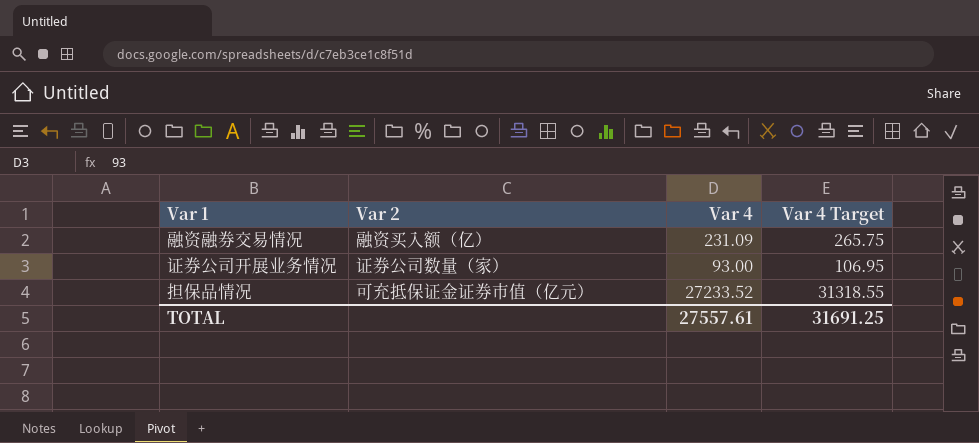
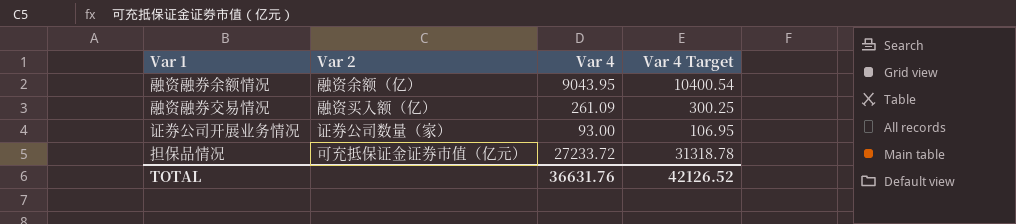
row 融资融券余额情况: none -> 融资余额（亿） | 9043.95 | 10400.54
融资融券交易情况 | Var 4: 231.09 -> 261.09
融资融券交易情况 | Var 4 Target: 265.75 -> 300.25
担保品情况 | Var 4: 27233.52 -> 27233.72
担保品情况 | Var 4 Target: 31318.55 -> 31318.78
TOTAL | Var 4: 27557.61 -> 36631.76
TOTAL | Var 4 Target: 31691.25 -> 42126.52

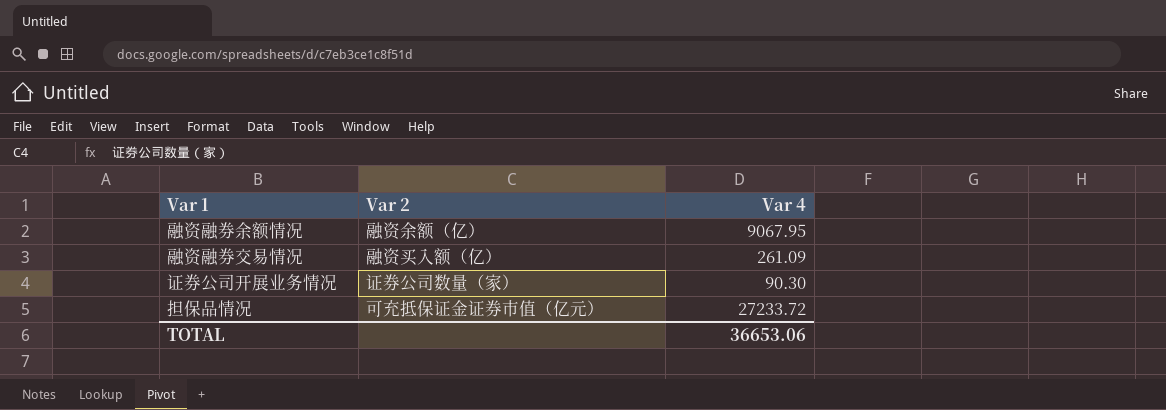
column Var 4 Target | formula: [Var 4] * 1.15 -> none
融资融券余额情况 | Var 4: 9043.95 -> 9067.95
证券公司开展业务情况 | Var 4: 93.00 -> 90.30
TOTAL | Var 4: 36631.76 -> 36653.06

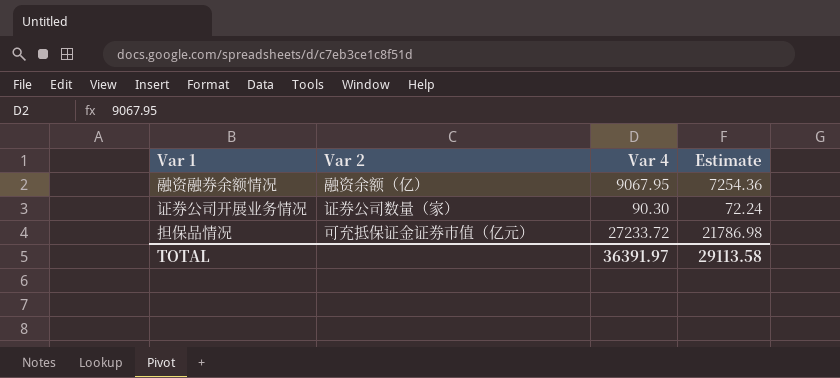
column Estimate | formula: none -> [Var 4] * 0.8
row 融资融券交易情况: 融资买入额（亿） | 261.09 -> none
TOTAL | Var 4: 36653.06 -> 36391.97

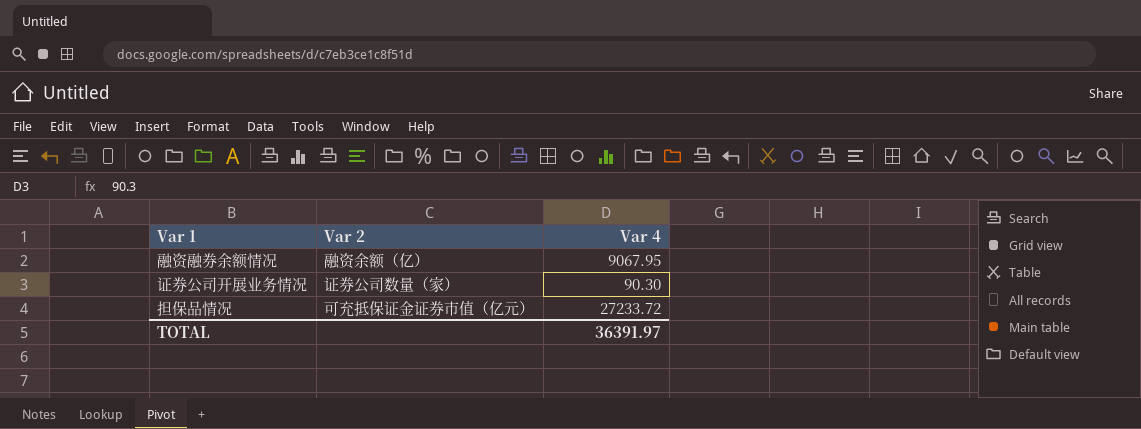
column Estimate | formula: [Var 4] * 0.8 -> none

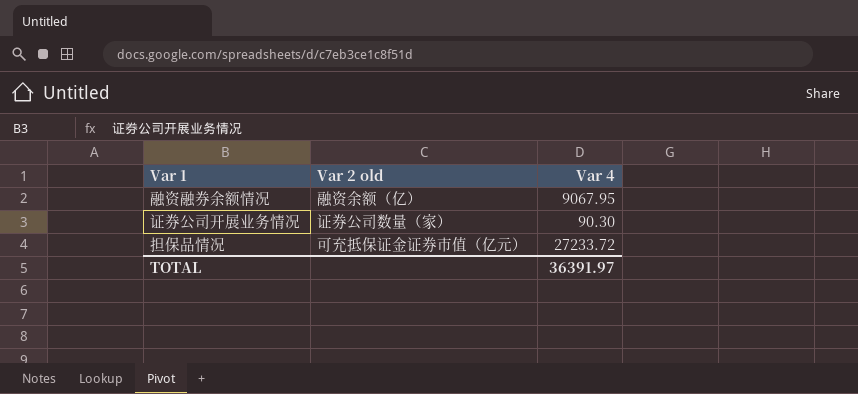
column name: Var 2 -> Var 2 old

